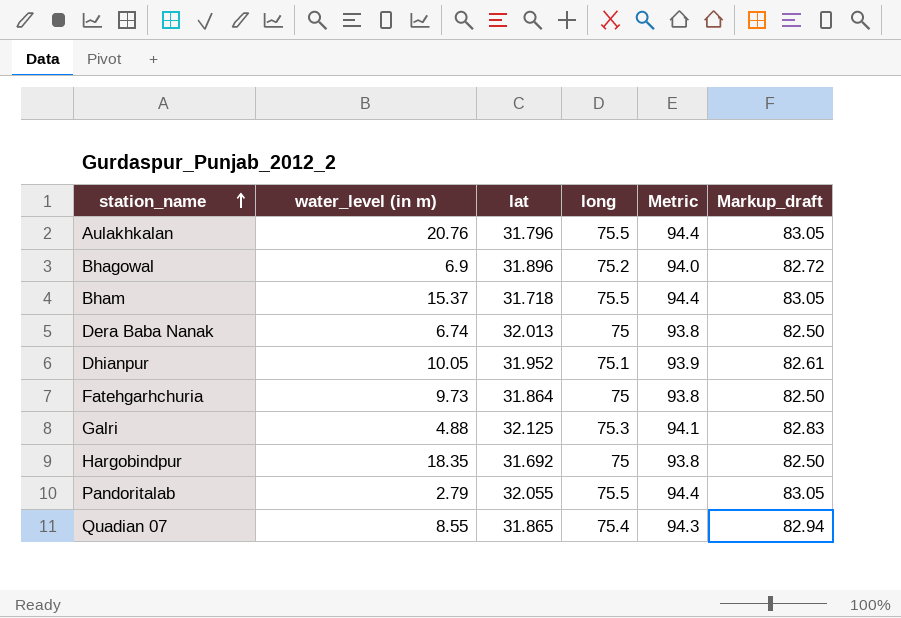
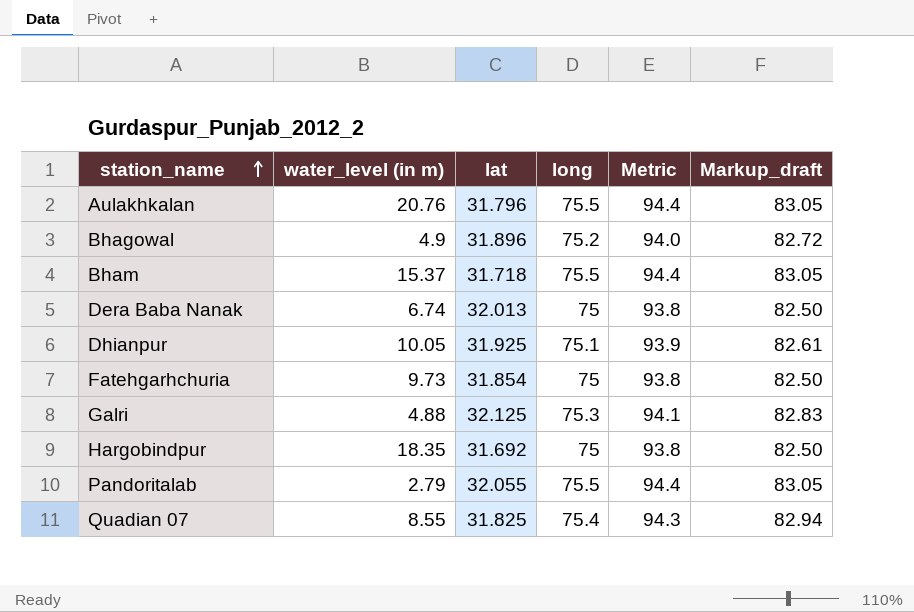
Bhagowal | water_level (in m): 6.9 -> 4.9
Dhianpur | lat: 31.952 -> 31.925
Fatehgarhchuria | lat: 31.864 -> 31.854
Quadian 07 | lat: 31.865 -> 31.825

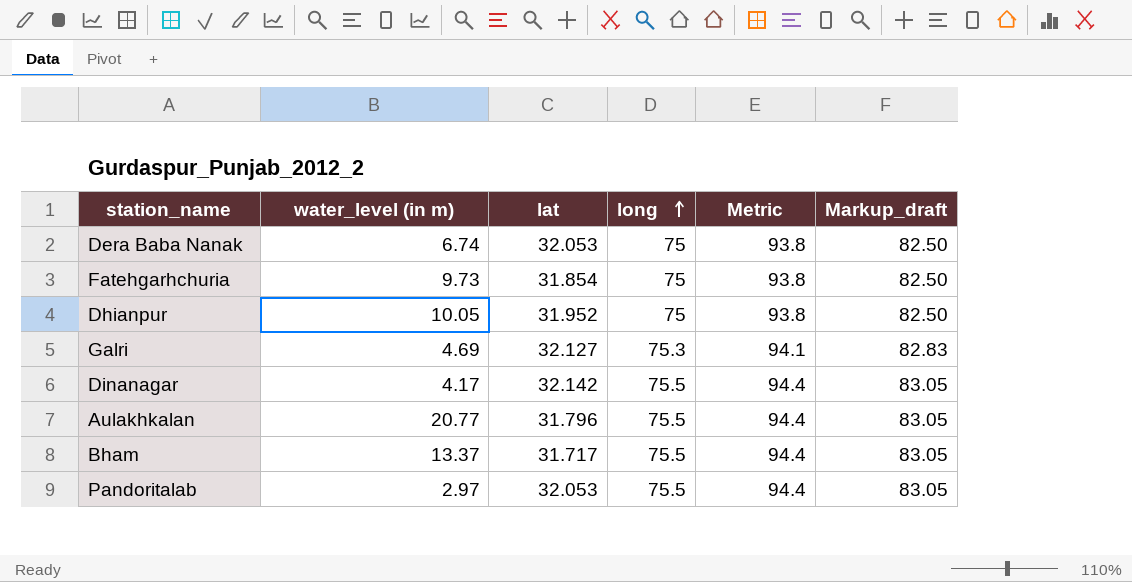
row order: station_name ascending -> long ascending
row Bhagowal: 4.9 | 31.896 | 75.2 | 94.0 | 82.72 -> none
row Hargobindpur: 18.35 | 31.692 | 75 | 93.8 | 82.50 -> none
row Quadian 07: 8.55 | 31.825 | 75.4 | 94.3 | 82.94 -> none
Dera Baba Nanak | lat: 32.013 -> 32.053
Dhianpur | lat: 31.925 -> 31.952
Dhianpur | long: 75.1 -> 75
Dhianpur | Metric: 93.9 -> 93.8
Dhianpur | Markup_draft: 82.61 -> 82.50
Galri | water_level (in m): 4.88 -> 4.69
Galri | lat: 32.125 -> 32.127
row Dinanagar: none -> 4.17 | 32.142 | 75.5 | 94.4 | 83.05
Aulakhkalan | water_level (in m): 20.76 -> 20.77
Bham | water_level (in m): 15.37 -> 13.37
Bham | lat: 31.718 -> 31.717
Pandoritalab | water_level (in m): 2.79 -> 2.97
Pandoritalab | lat: 32.055 -> 32.053

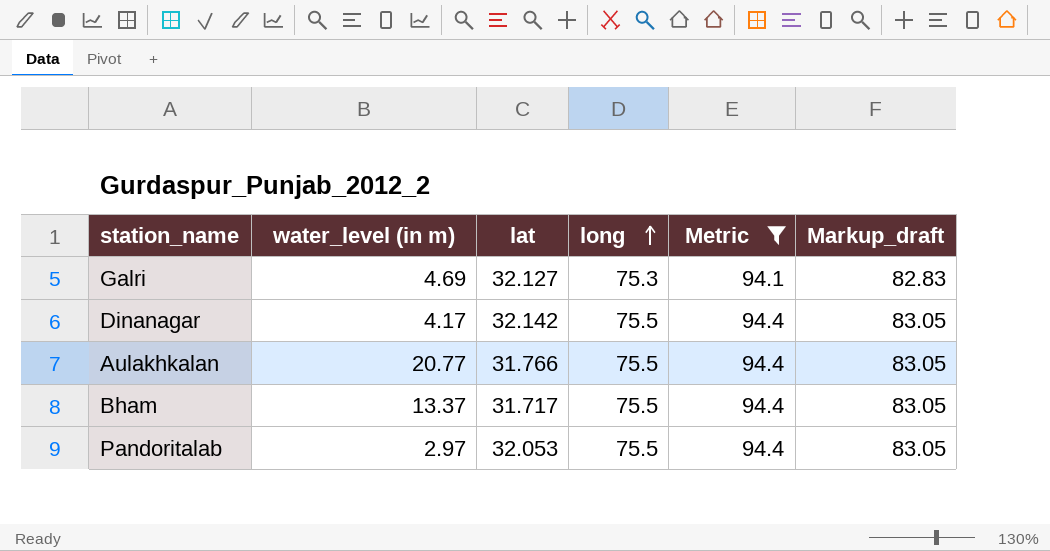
filter: none -> Metric != 93.8
Aulakhkalan | lat: 31.796 -> 31.766

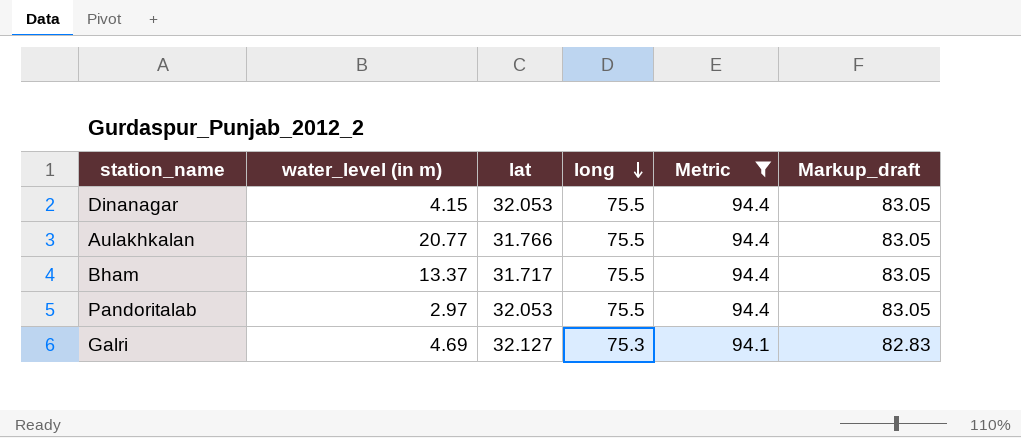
row order: long ascending -> long descending
Dinanagar | water_level (in m): 4.17 -> 4.15
Dinanagar | lat: 32.142 -> 32.053

